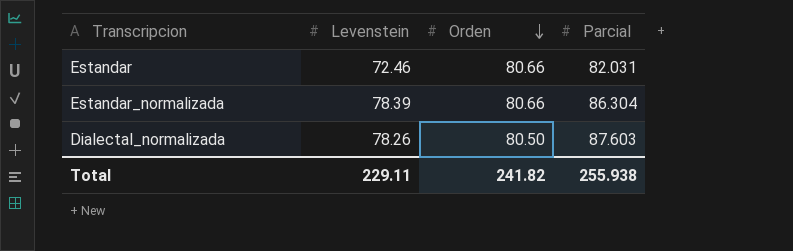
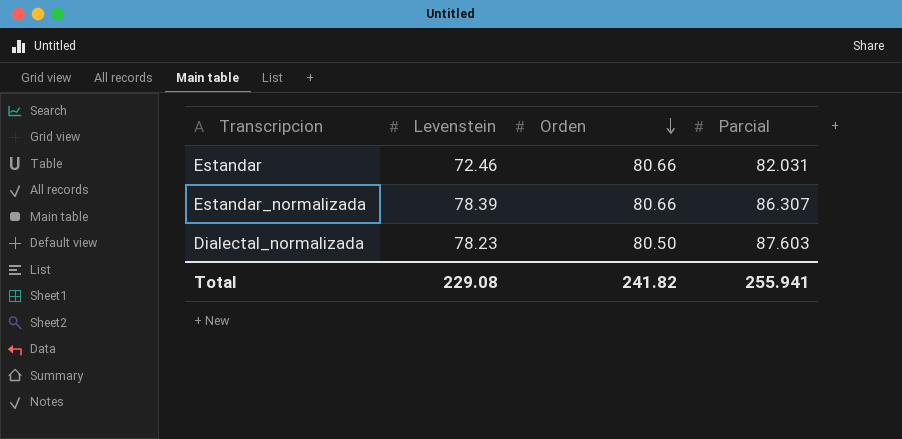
Estandar_normalizada | Parcial: 86.304 -> 86.307
Dialectal_normalizada | Levenstein: 78.26 -> 78.23
Total | Levenstein: 229.11 -> 229.08
Total | Parcial: 255.938 -> 255.941

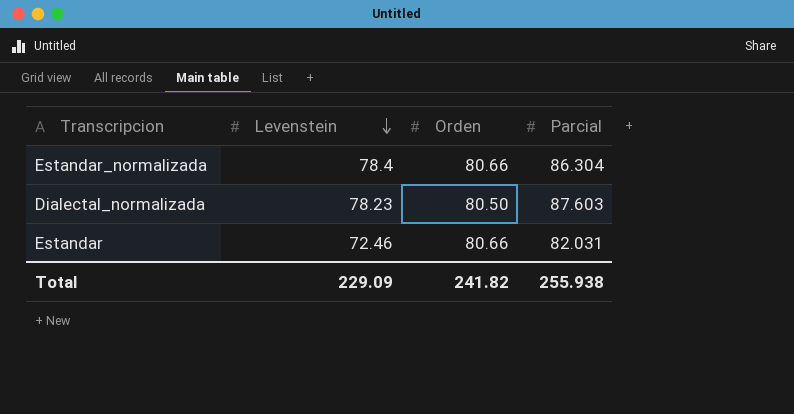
row order: Orden descending -> Levenstein descending
Estandar_normalizada | Levenstein: 78.39 -> 78.4
Estandar_normalizada | Parcial: 86.307 -> 86.304
Total | Levenstein: 229.08 -> 229.09
Total | Parcial: 255.941 -> 255.938

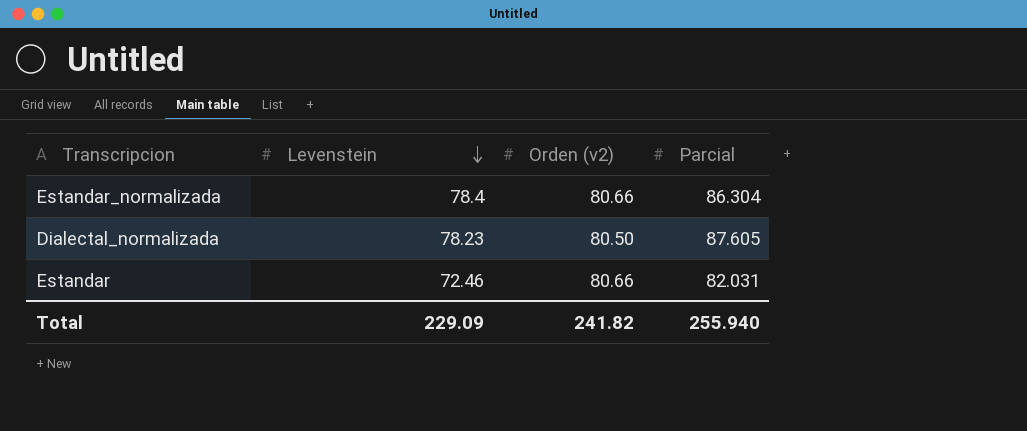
column name: Orden -> Orden (v2)
Dialectal_normalizada | Parcial: 87.603 -> 87.605
Total | Parcial: 255.938 -> 255.940

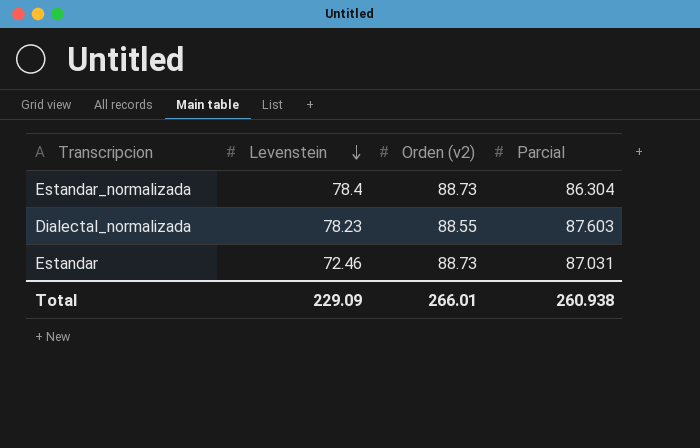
Estandar_normalizada | Orden (v2): 80.66 -> 88.73
Dialectal_normalizada | Orden (v2): 80.50 -> 88.55
Dialectal_normalizada | Parcial: 87.605 -> 87.603
Estandar | Orden (v2): 80.66 -> 88.73
Estandar | Parcial: 82.031 -> 87.031
Total | Orden (v2): 241.82 -> 266.01
Total | Parcial: 255.940 -> 260.938

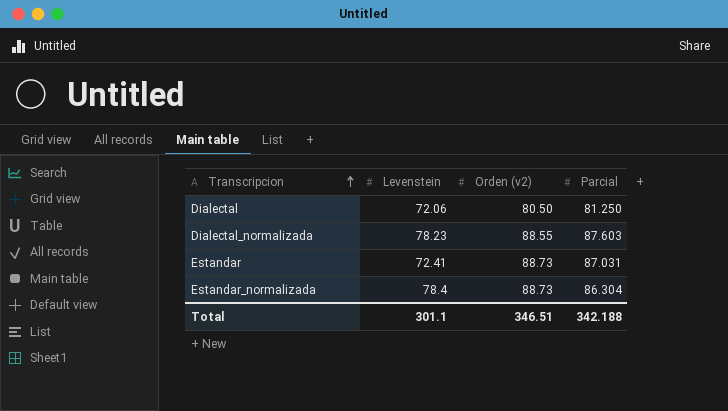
row order: Levenstein descending -> Transcripcion ascending
row Dialectal: none -> 72.06 | 80.50 | 81.250
Estandar | Levenstein: 72.46 -> 72.41
Total | Levenstein: 229.09 -> 301.1
Total | Orden (v2): 266.01 -> 346.51
Total | Parcial: 260.938 -> 342.188

